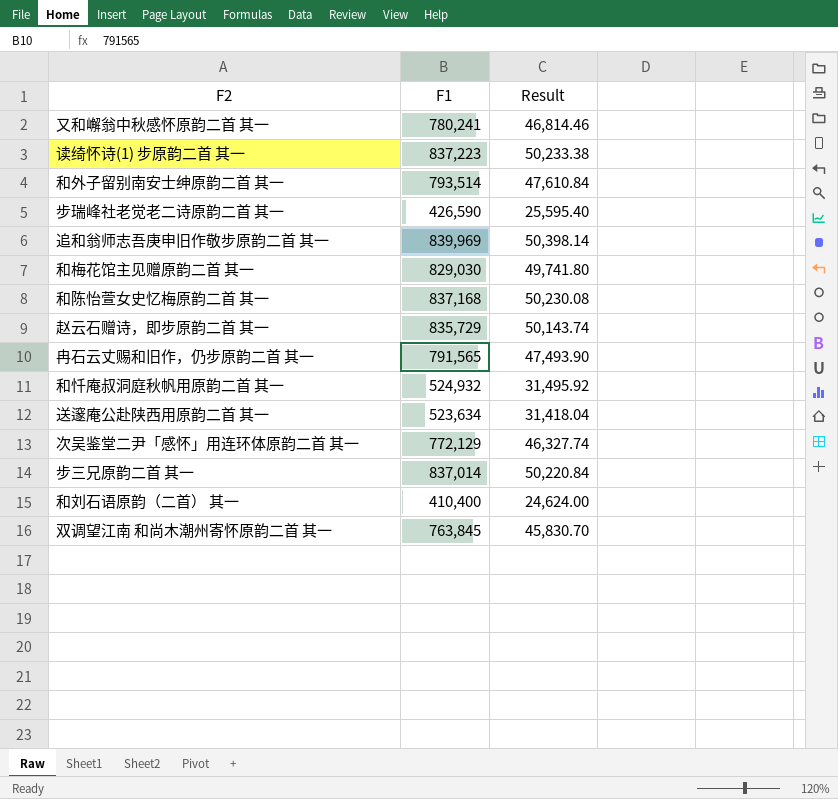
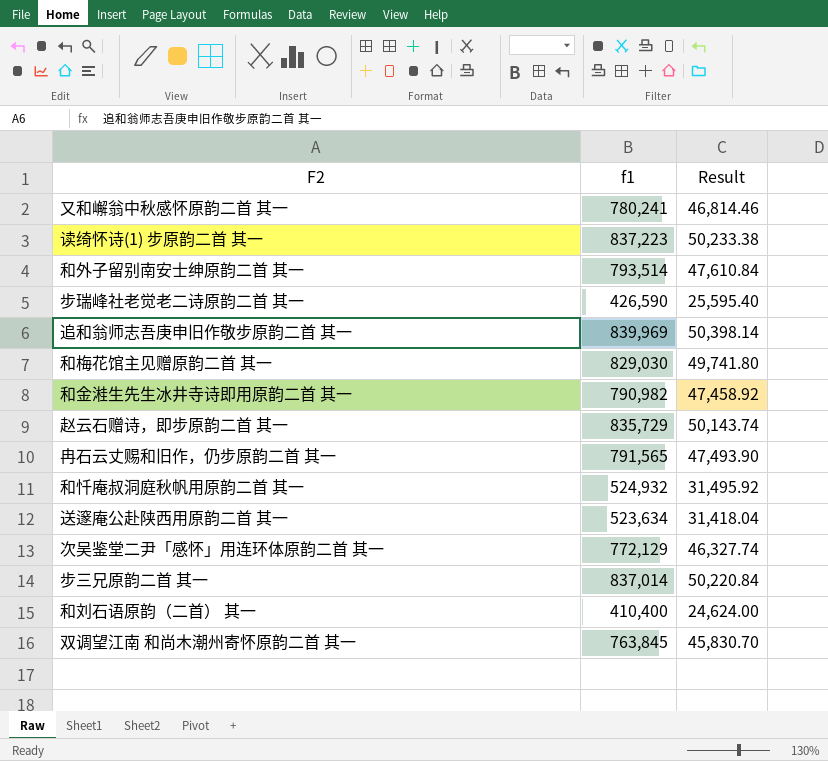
column name: F1 -> f1
row 和陈怡萱女史忆梅原韵二首 其一: 837,168 | 50,230.08 -> none
row 和金溎生先生冰井寺诗即用原韵二首 其一: none -> 790,982 | 47,458.92

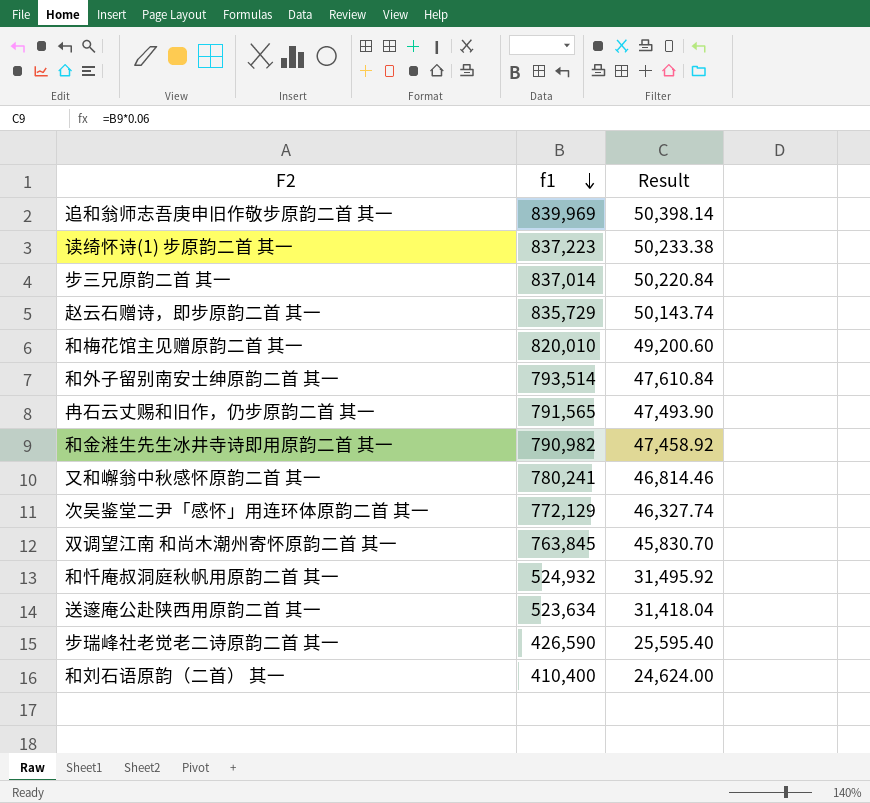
row order: none -> f1 descending
和梅花馆主见赠原韵二首 其一 | f1: 829,030 -> 820,010
和梅花馆主见赠原韵二首 其一 | Result: 49,741.80 -> 49,200.60

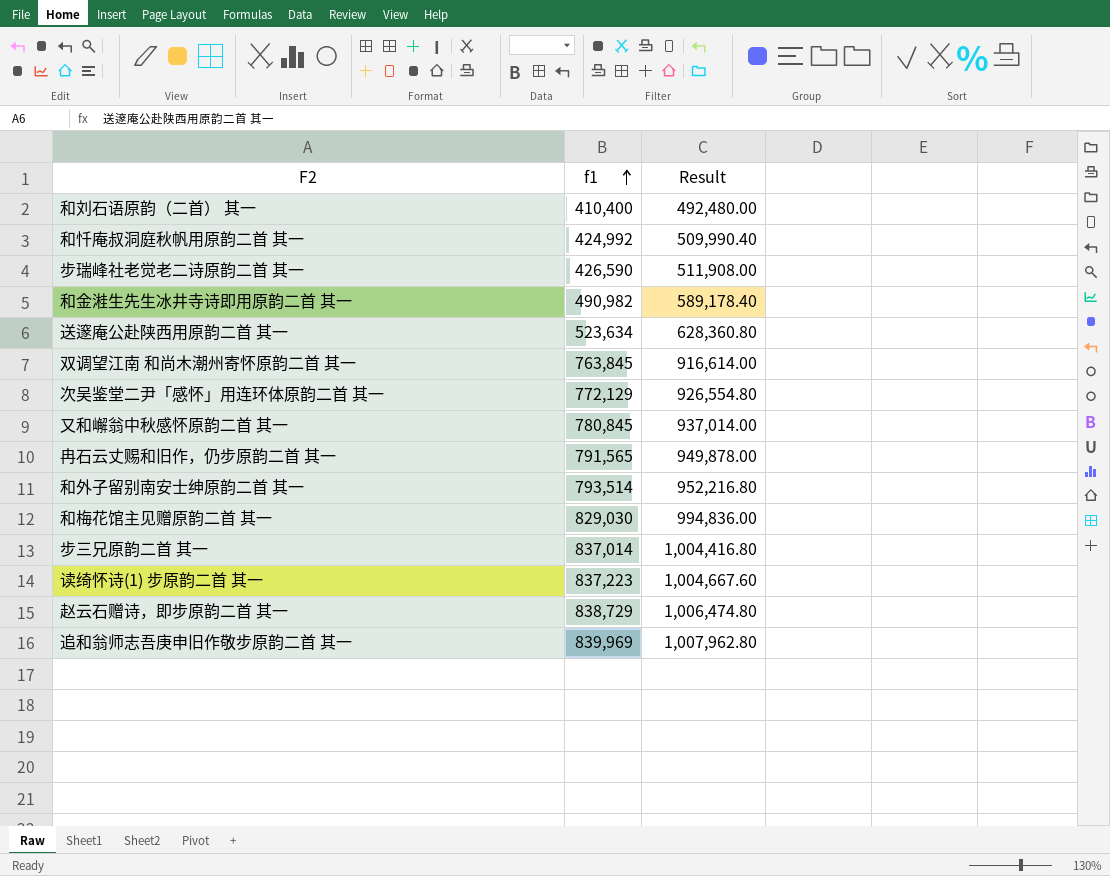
row order: f1 descending -> f1 ascending
column Result | formula: [f1] * 0.06 -> [f1] * 1.2
和忏庵叔洞庭秋帆用原韵二首 其一 | f1: 524,932 -> 424,992
和金溎生先生冰井寺诗即用原韵二首 其一 | f1: 790,982 -> 490,982
又和嶰翁中秋感怀原韵二首 其一 | f1: 780,241 -> 780,845
和梅花馆主见赠原韵二首 其一 | f1: 820,010 -> 829,030
赵云石赠诗，即步原韵二首 其一 | f1: 835,729 -> 838,729

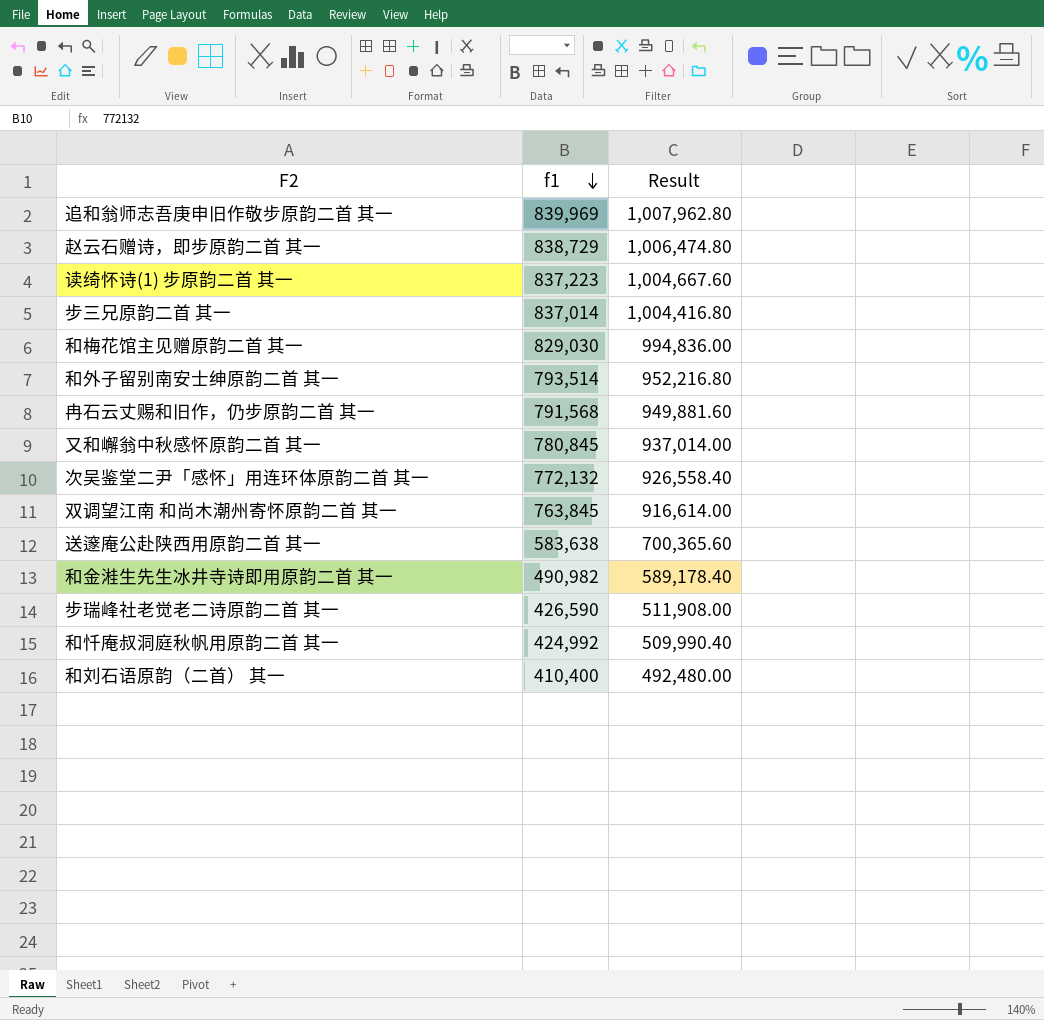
row order: f1 ascending -> f1 descending
冉石云丈赐和旧作，仍步原韵二首 其一 | f1: 791,565 -> 791,568
冉石云丈赐和旧作，仍步原韵二首 其一 | Result: 949,878.00 -> 949,881.60
次吴鉴堂二尹「感怀」用连环体原韵二首 其一 | f1: 772,129 -> 772,132
次吴鉴堂二尹「感怀」用连环体原韵二首 其一 | Result: 926,554.80 -> 926,558.40
送邃庵公赴陕西用原韵二首 其一 | f1: 523,634 -> 583,638
送邃庵公赴陕西用原韵二首 其一 | Result: 628,360.80 -> 700,365.60

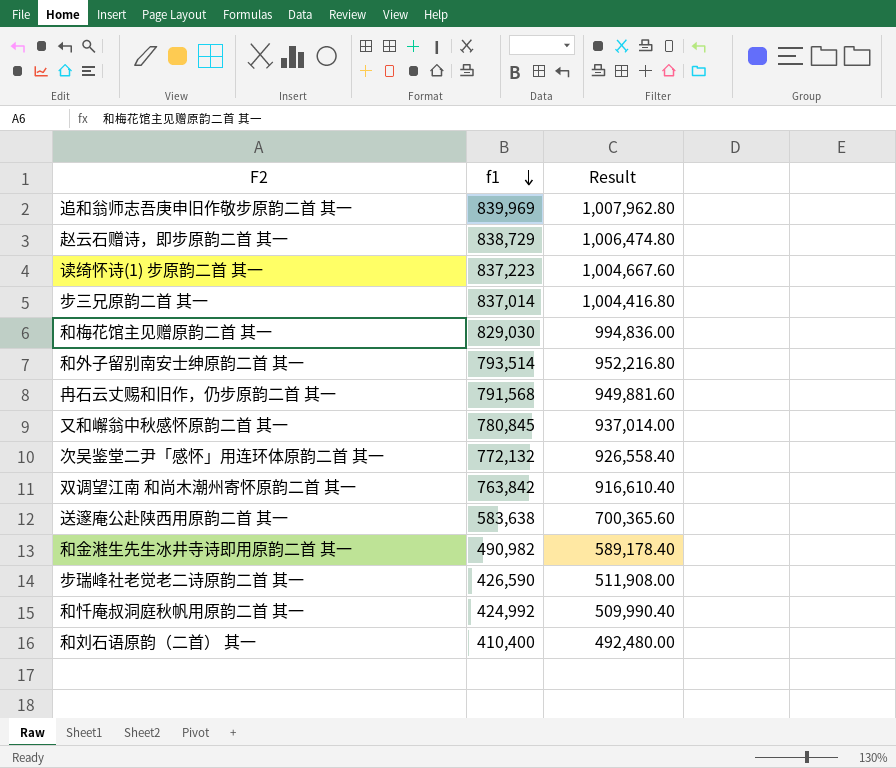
双调望江南 和尚木潮州寄怀原韵二首 其一 | f1: 763,845 -> 763,842
双调望江南 和尚木潮州寄怀原韵二首 其一 | Result: 916,614.00 -> 916,610.40

